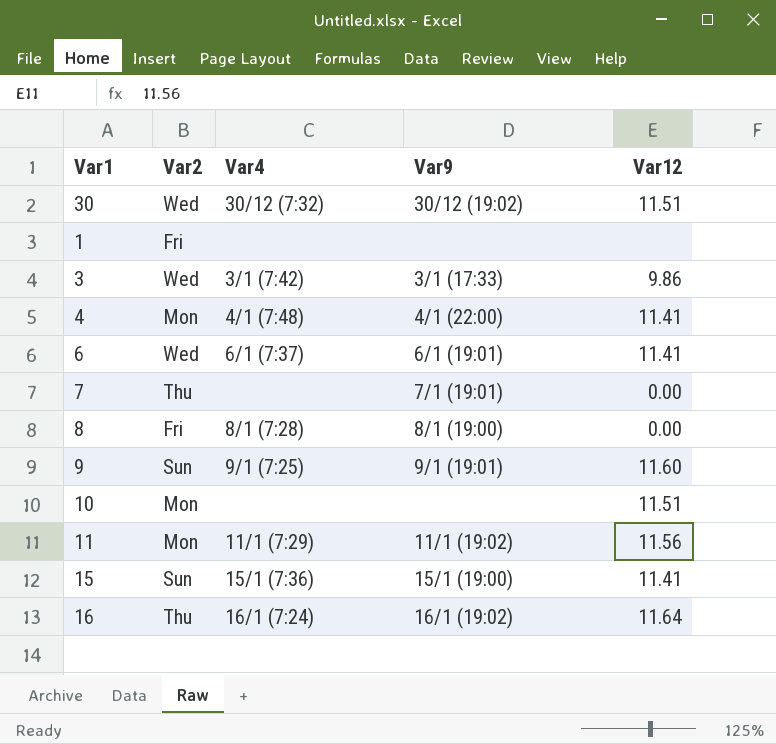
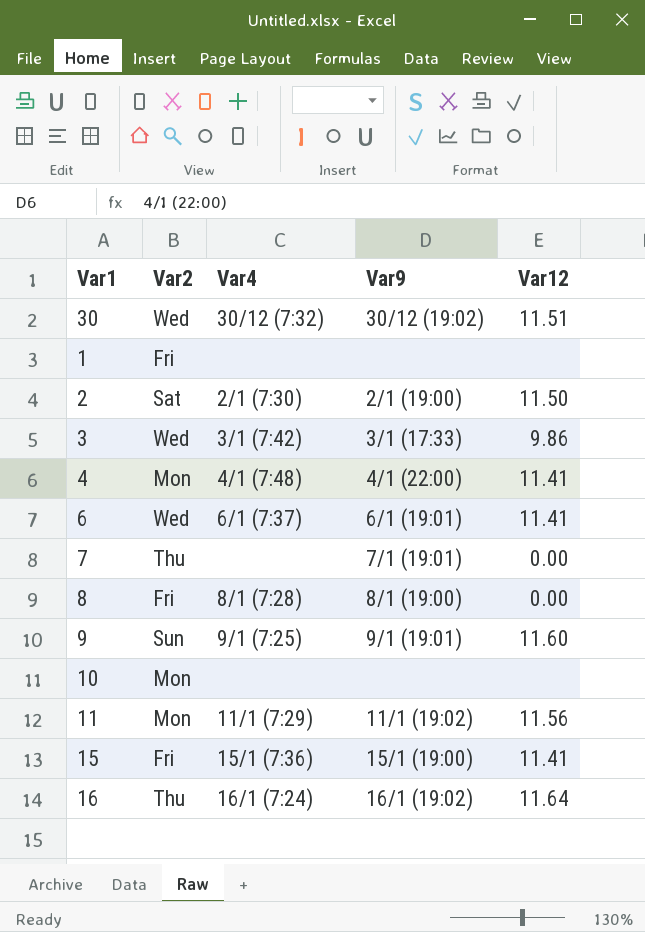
row 2: none -> Sat | 2/1 (7:30) | 2/1 (19:00) | 11.50
10 | Var12: 11.51 -> none
15 | Var2: Sun -> Fri

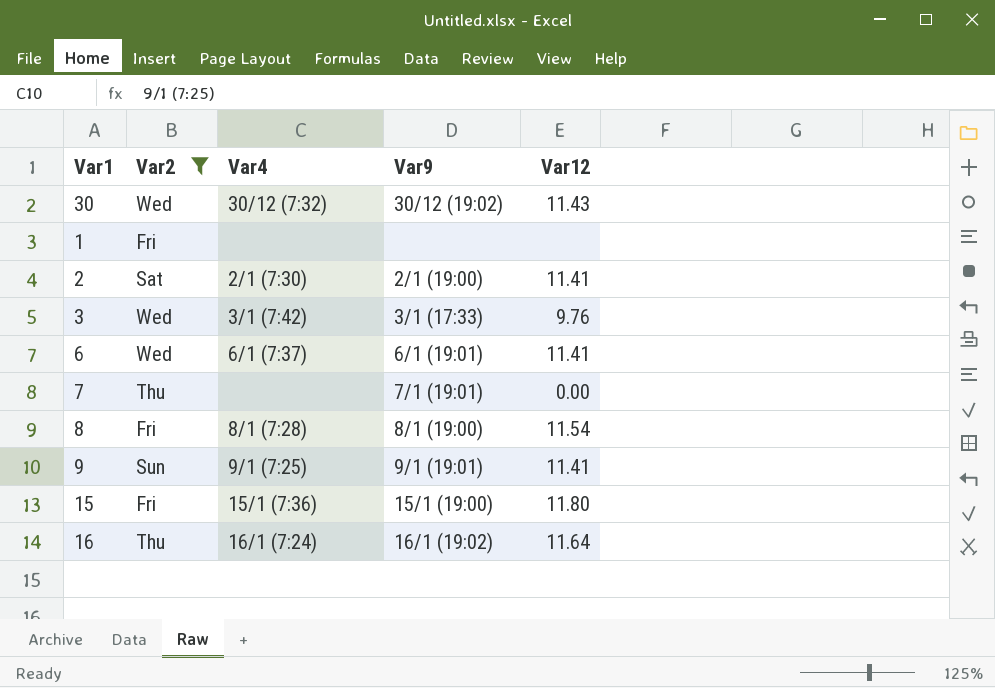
filter: none -> Var2 != Mon
30 | Var12: 11.51 -> 11.43
2 | Var12: 11.50 -> 11.41
3 | Var12: 9.86 -> 9.76
8 | Var12: 0.00 -> 11.54
9 | Var12: 11.60 -> 11.41
15 | Var12: 11.41 -> 11.80

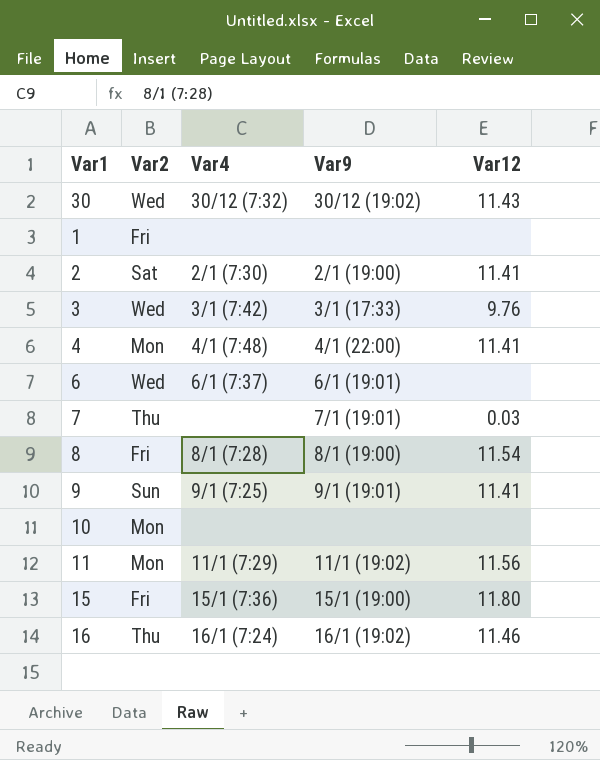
filter: Var2 != Mon -> none
6 | Var12: 11.41 -> none
7 | Var12: 0.00 -> 0.03
16 | Var12: 11.64 -> 11.46

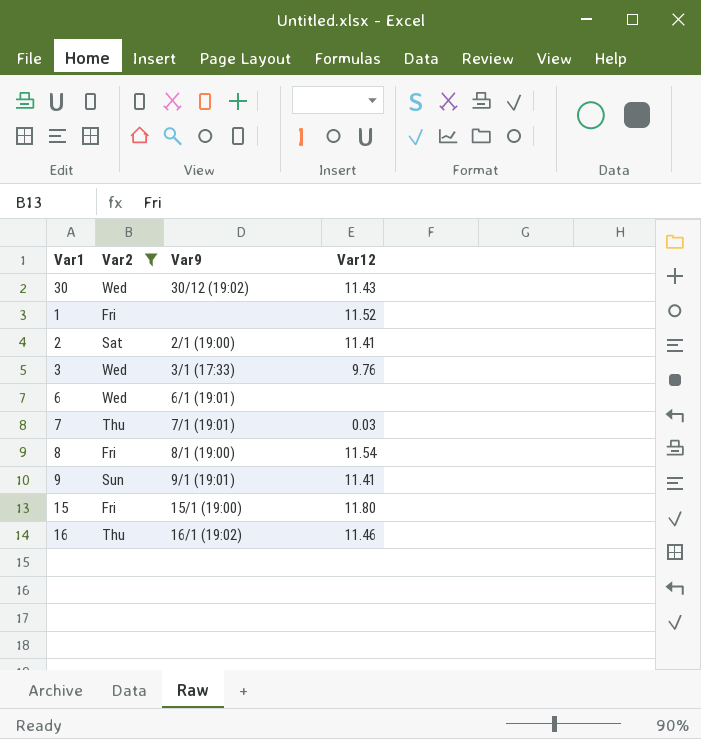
filter: none -> Var2 != Mon
column Var4 | position: 3 -> none
1 | Var12: none -> 11.52

